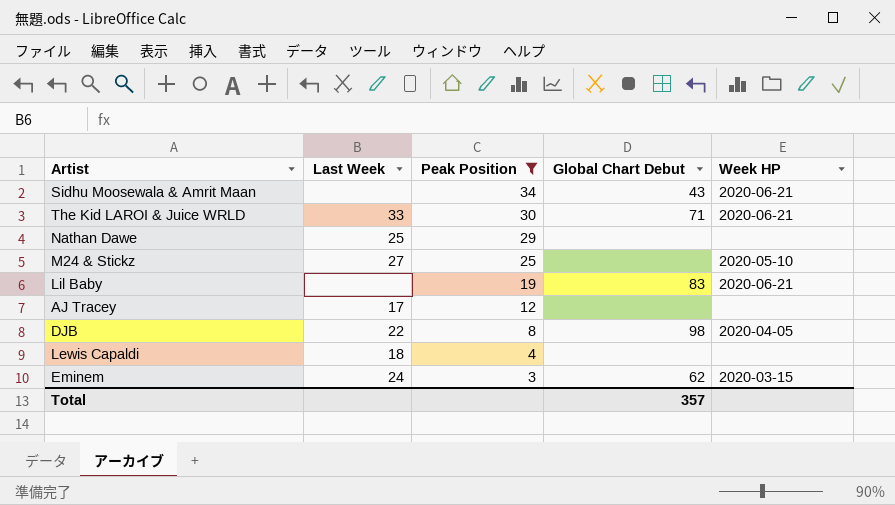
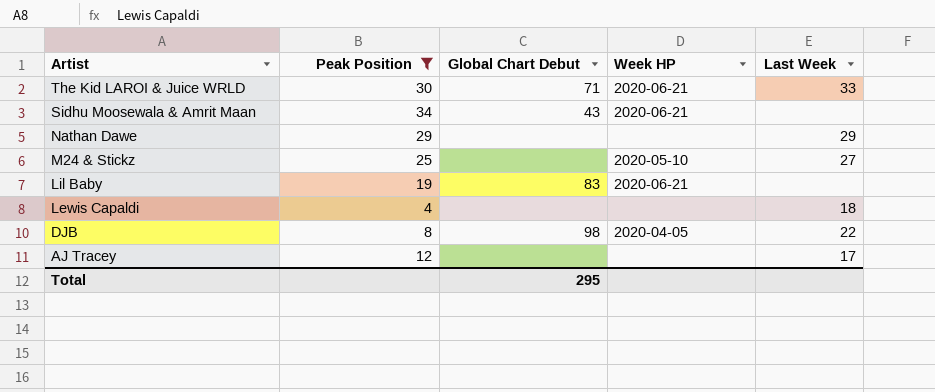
row order: Peak Position descending -> Artist descending
column Last Week | position: 2 -> 5
row Eminem: 24 | 3 | 62 | 2020-03-15 -> none
Nathan Dawe | Last Week: 25 -> 29
Total | Global Chart Debut: 357 -> 295

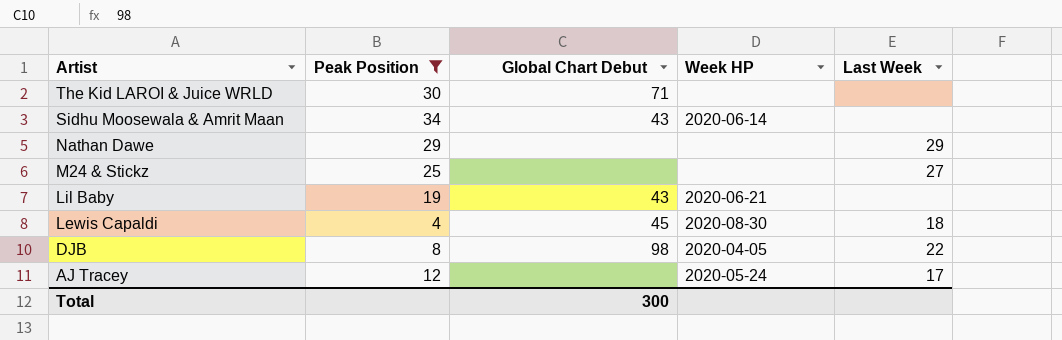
The Kid LAROI & Juice WRLD | Week HP: 2020-06-21 -> none
The Kid LAROI & Juice WRLD | Last Week: 33 -> none
Sidhu Moosewala & Amrit Maan | Week HP: 2020-06-21 -> 2020-06-14
M24 & Stickz | Week HP: 2020-05-10 -> none
Lil Baby | Global Chart Debut: 83 -> 43
Lewis Capaldi | Global Chart Debut: none -> 45
Lewis Capaldi | Week HP: none -> 2020-08-30
AJ Tracey | Week HP: none -> 2020-05-24
Total | Global Chart Debut: 295 -> 300

